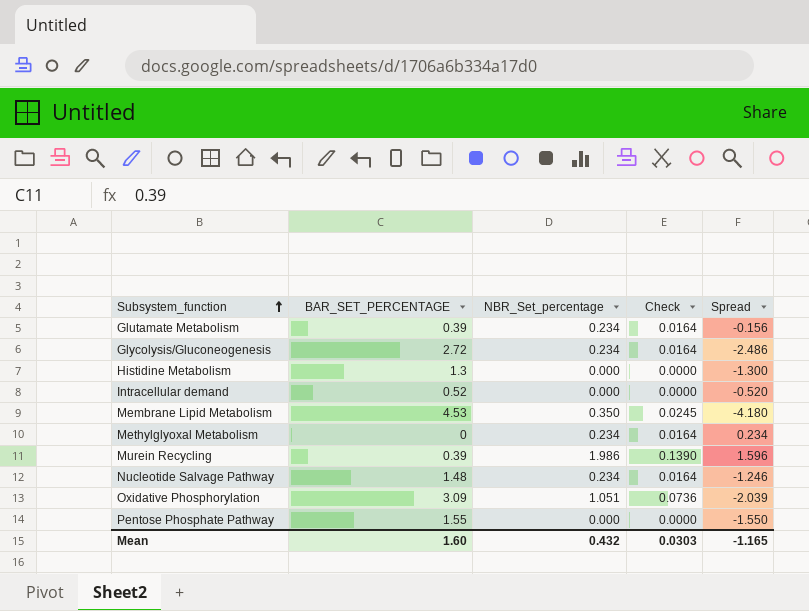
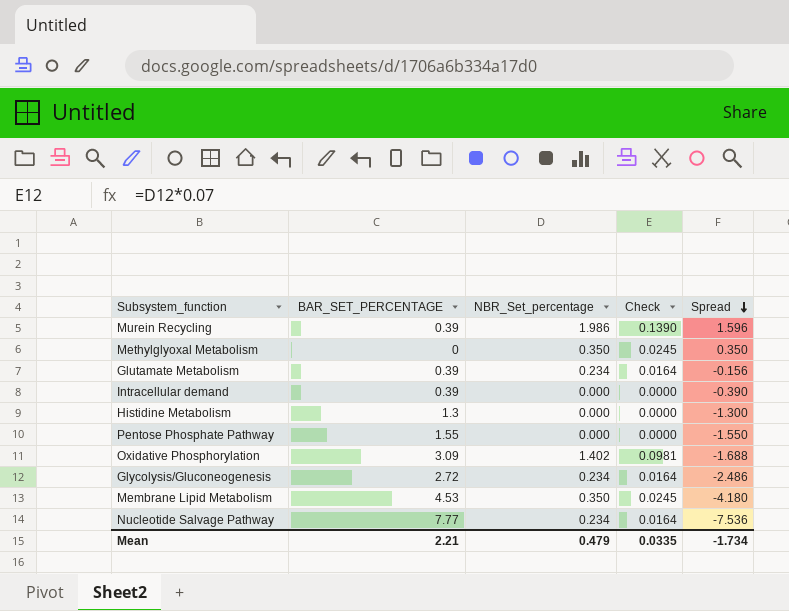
row order: Subsystem_function ascending -> Spread descending
Methylglyoxal Metabolism | NBR_Set_percentage: 0.234 -> 0.350
Methylglyoxal Metabolism | Check: 0.0164 -> 0.0245
Methylglyoxal Metabolism | Spread: 0.234 -> 0.350
Intracellular demand | BAR_SET_PERCENTAGE: 0.52 -> 0.39
Intracellular demand | Spread: -0.520 -> -0.390
Oxidative Phosphorylation | NBR_Set_percentage: 1.051 -> 1.402
Oxidative Phosphorylation | Check: 0.0736 -> 0.0981
Oxidative Phosphorylation | Spread: -2.039 -> -1.688
Nucleotide Salvage Pathway | BAR_SET_PERCENTAGE: 1.48 -> 7.77
Nucleotide Salvage Pathway | Spread: -1.246 -> -7.536
Mean | BAR_SET_PERCENTAGE: 1.60 -> 2.21
Mean | NBR_Set_percentage: 0.432 -> 0.479
Mean | Check: 0.0303 -> 0.0335
Mean | Spread: -1.165 -> -1.734

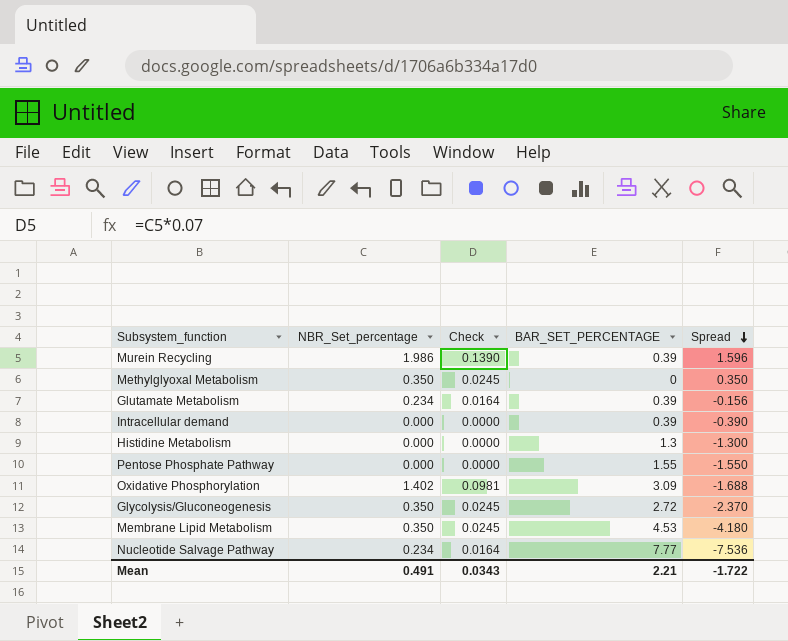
column BAR_SET_PERCENTAGE | position: 2 -> 4
Glycolysis/Gluconeogenesis | NBR_Set_percentage: 0.234 -> 0.350
Glycolysis/Gluconeogenesis | Check: 0.0164 -> 0.0245
Glycolysis/Gluconeogenesis | Spread: -2.486 -> -2.370
Mean | NBR_Set_percentage: 0.479 -> 0.491
Mean | Check: 0.0335 -> 0.0343
Mean | Spread: -1.734 -> -1.722

